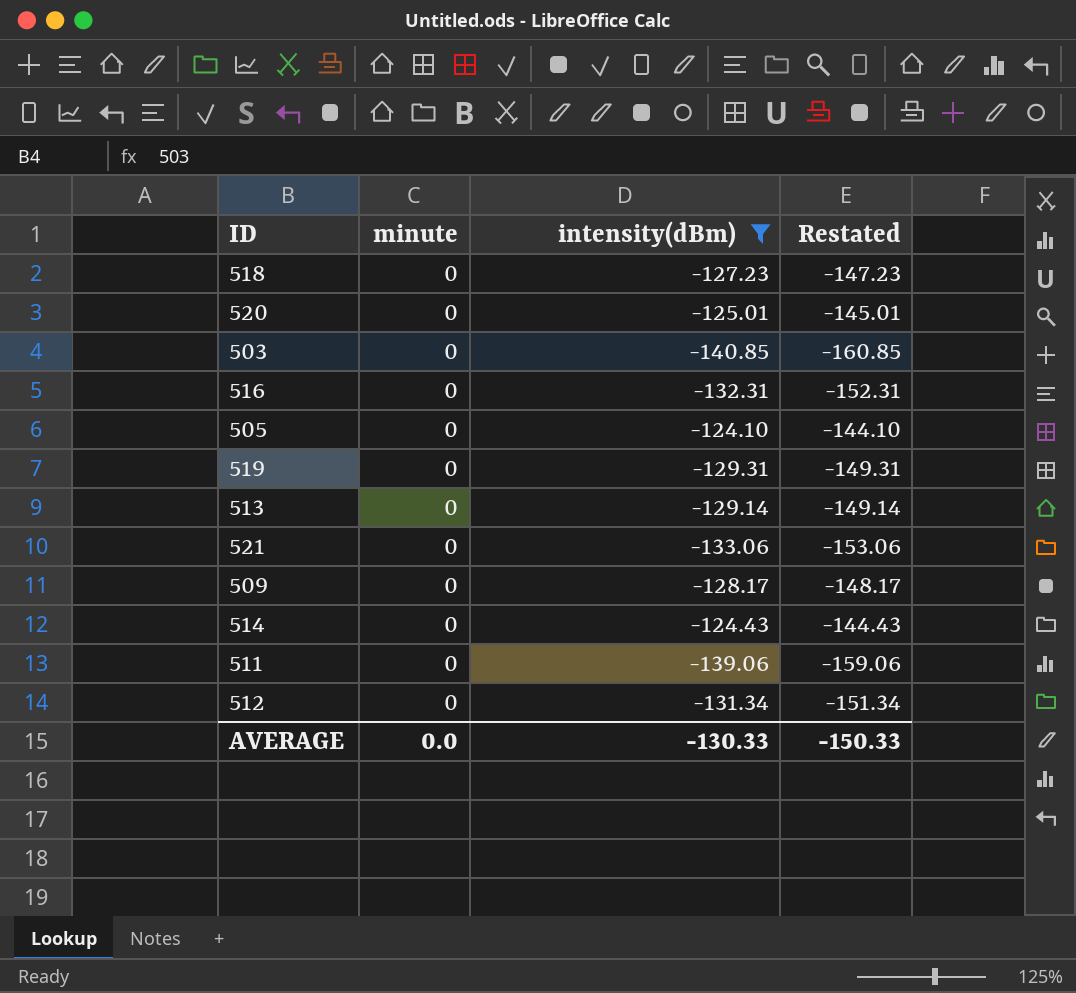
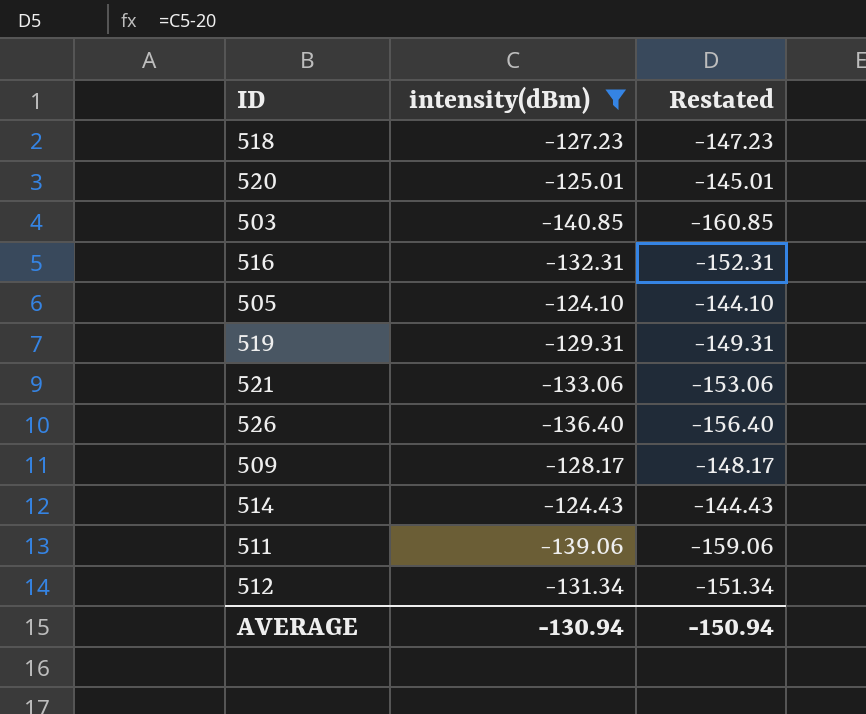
column minute | position: 2 -> none
row 513: 0 | -129.14 | -149.14 -> none
row 526: none -> -136.40 | -156.40
AVERAGE | intensity(dBm): -130.33 -> -130.94
AVERAGE | Restated: -150.33 -> -150.94

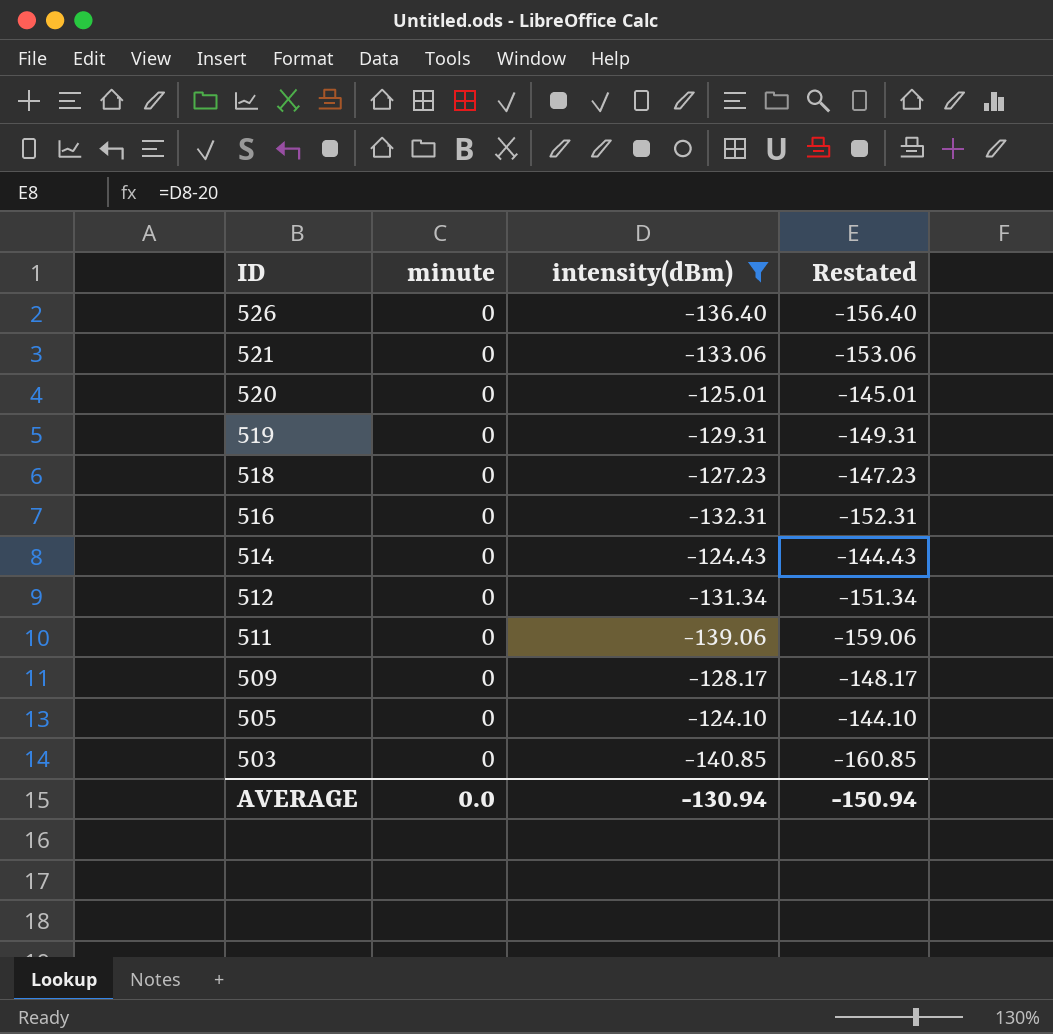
row order: none -> ID descending
column minute | position: none -> 2

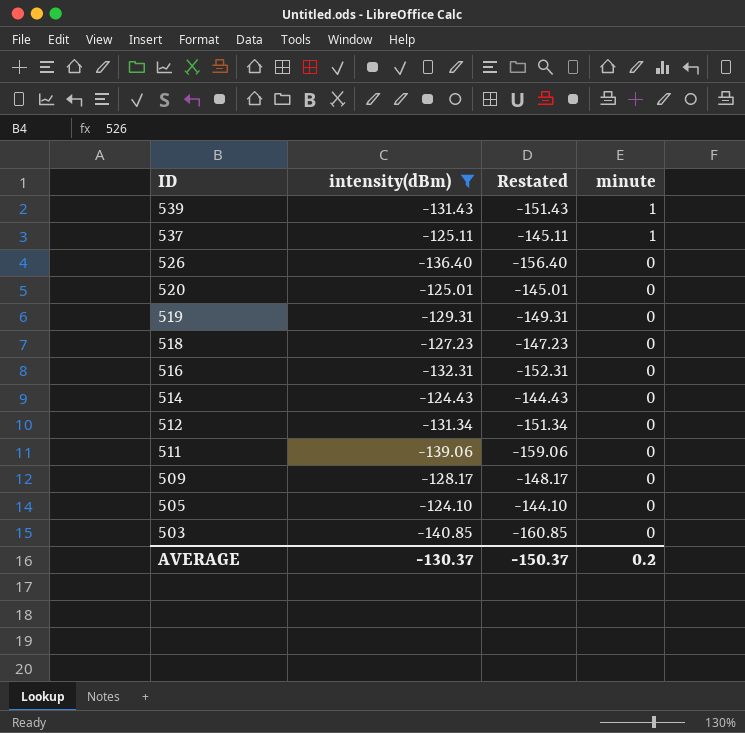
column minute | position: 2 -> 4
row 521: 0 | -133.06 | -153.06 -> none
row 539: none -> -131.43 | -151.43 | 1
row 537: none -> -125.11 | -145.11 | 1
AVERAGE | intensity(dBm): -130.94 -> -130.37
AVERAGE | Restated: -150.94 -> -150.37
AVERAGE | minute: 0.0 -> 0.2

